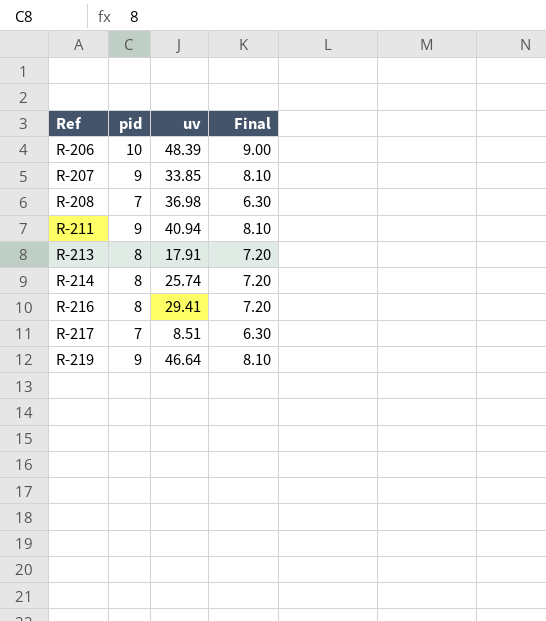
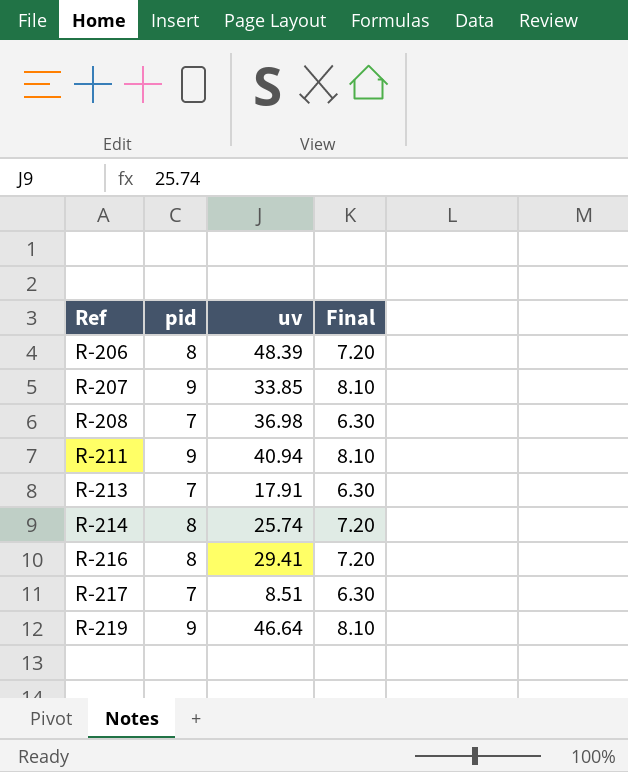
R-206 | pid: 10 -> 8
R-206 | Final: 9.00 -> 7.20
R-213 | pid: 8 -> 7
R-213 | Final: 7.20 -> 6.30

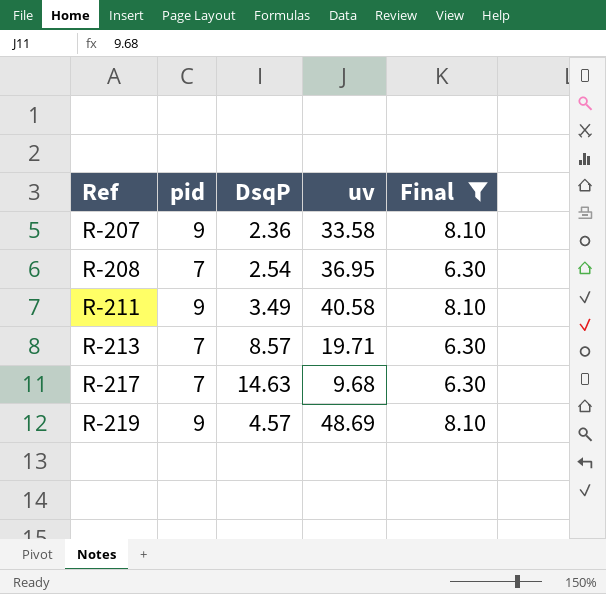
filter: none -> Final != 7.20
column DsqP | position: none -> 3
R-207 | uv: 33.85 -> 33.58
R-208 | uv: 36.98 -> 36.95
R-211 | uv: 40.94 -> 40.58
R-213 | uv: 17.91 -> 19.71
R-217 | uv: 8.51 -> 9.68
R-219 | uv: 46.64 -> 48.69

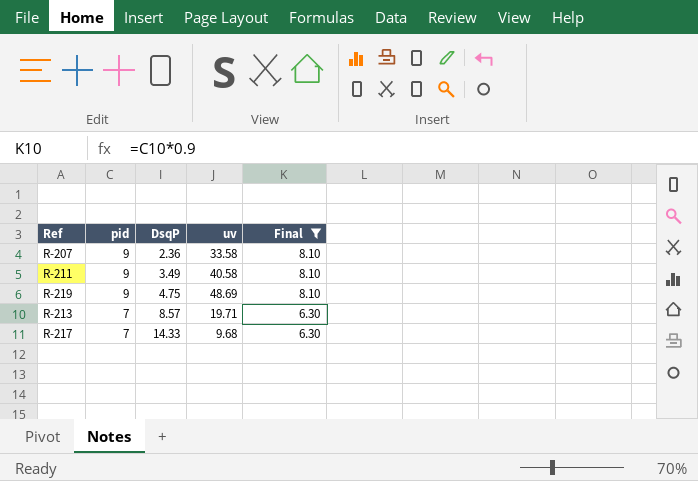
row order: Ref ascending -> pid descending
row R-208: 7 | 2.54 | 36.95 | 6.30 -> none
R-219 | DsqP: 4.57 -> 4.75
R-217 | DsqP: 14.63 -> 14.33

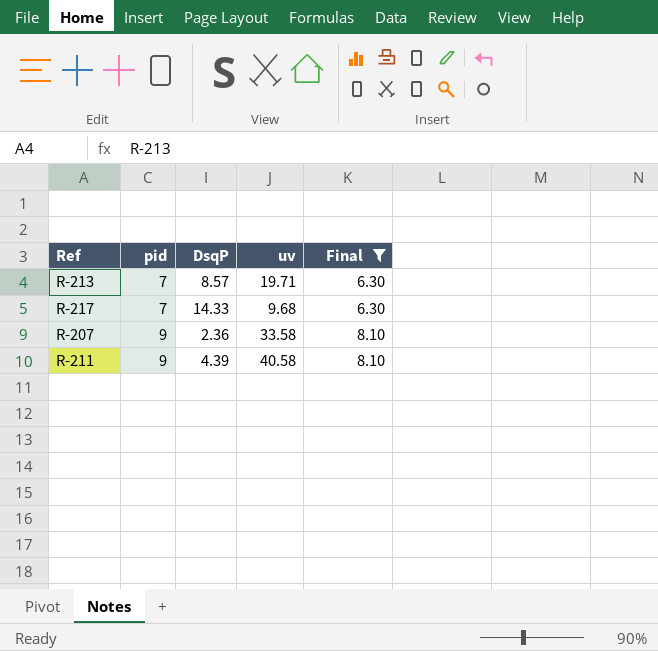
row order: pid descending -> pid ascending
row R-219: 9 | 4.75 | 48.69 | 8.10 -> none
R-211 | DsqP: 3.49 -> 4.39

